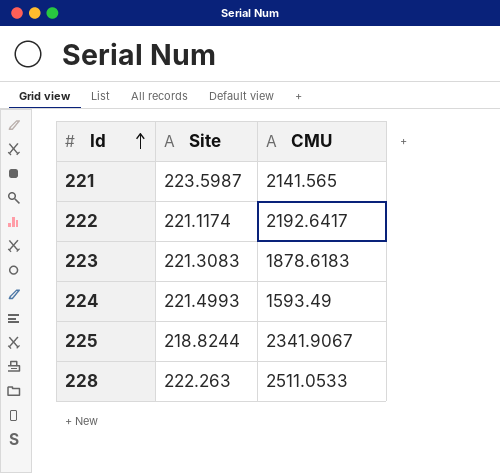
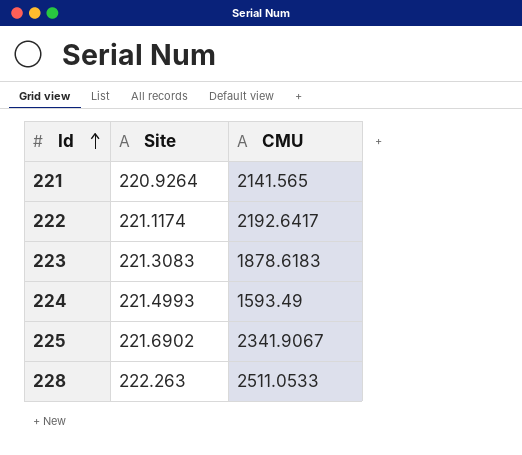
221 | Site: 223.5987 -> 220.9264
225 | Site: 218.8244 -> 221.6902

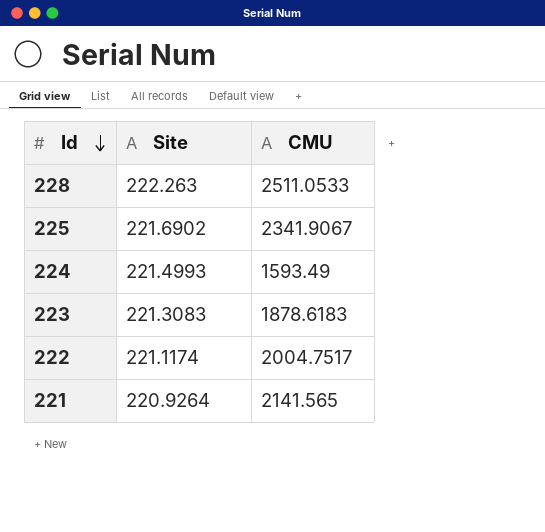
row order: Id ascending -> Id descending
222 | CMU: 2192.6417 -> 2004.7517

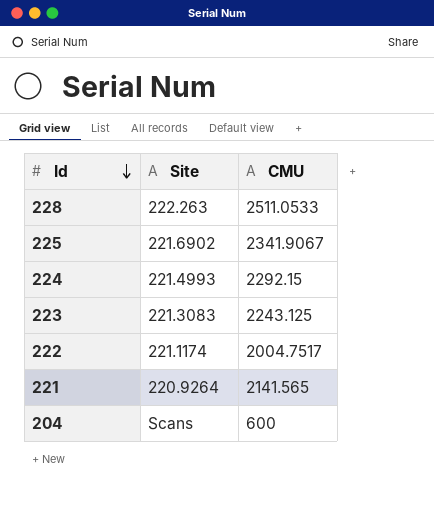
224 | CMU: 1593.49 -> 2292.15
223 | CMU: 1878.6183 -> 2243.125
row 204: none -> Scans | 600

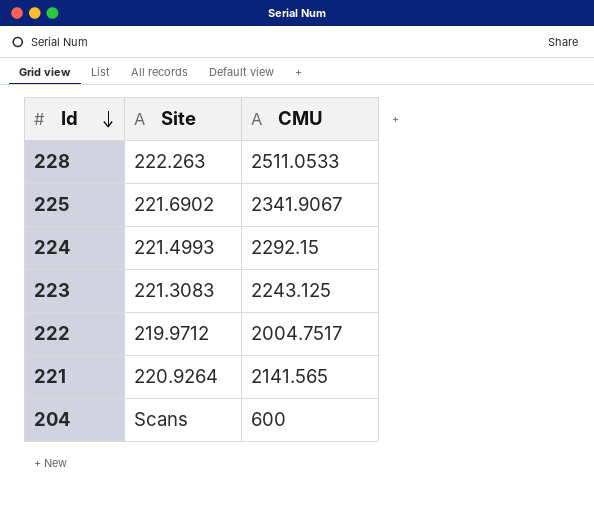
222 | Site: 221.1174 -> 219.9712

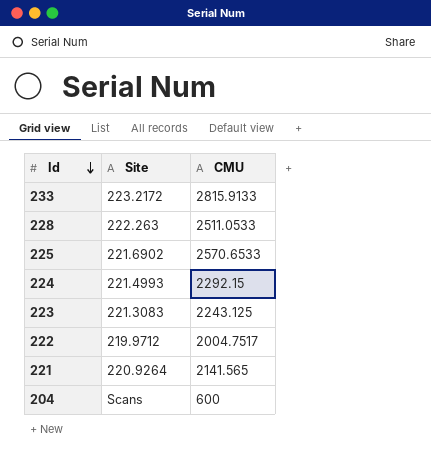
row 233: none -> 223.2172 | 2815.9133
225 | CMU: 2341.9067 -> 2570.6533

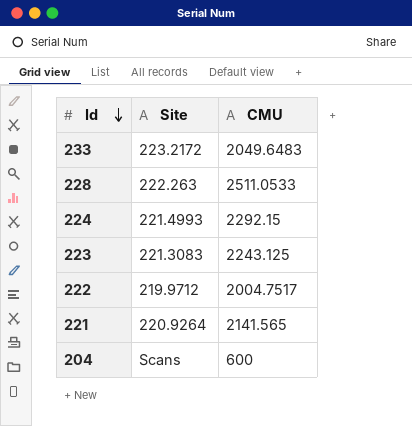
row 225: 221.6902 | 2570.6533 -> none
233 | CMU: 2815.9133 -> 2049.6483

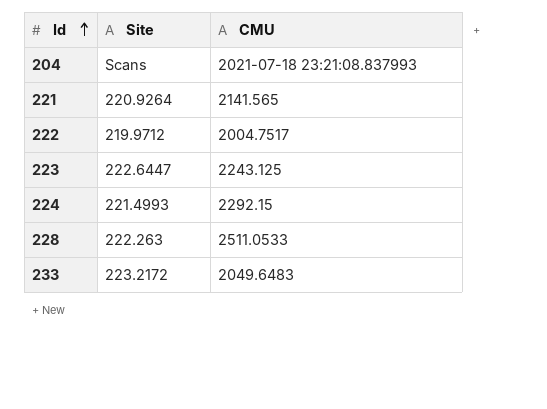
row order: Id descending -> Id ascending
204 | CMU: 600 -> 2021-07-18 23:21:08.837993
223 | Site: 221.3083 -> 222.6447

